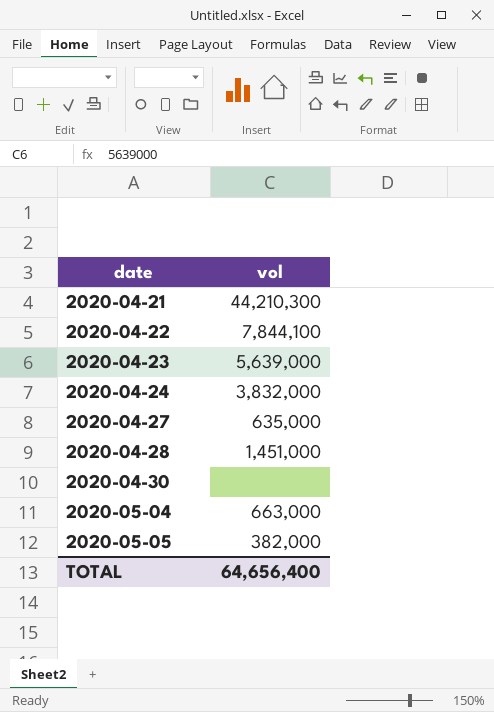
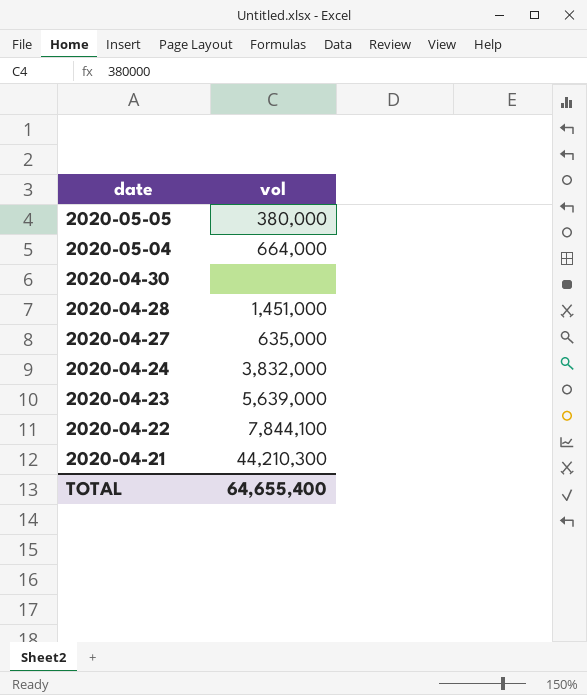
row order: date ascending -> date descending
2020-05-05 | vol: 382,000 -> 380,000
2020-05-04 | vol: 663,000 -> 664,000
TOTAL | vol: 64,656,400 -> 64,655,400

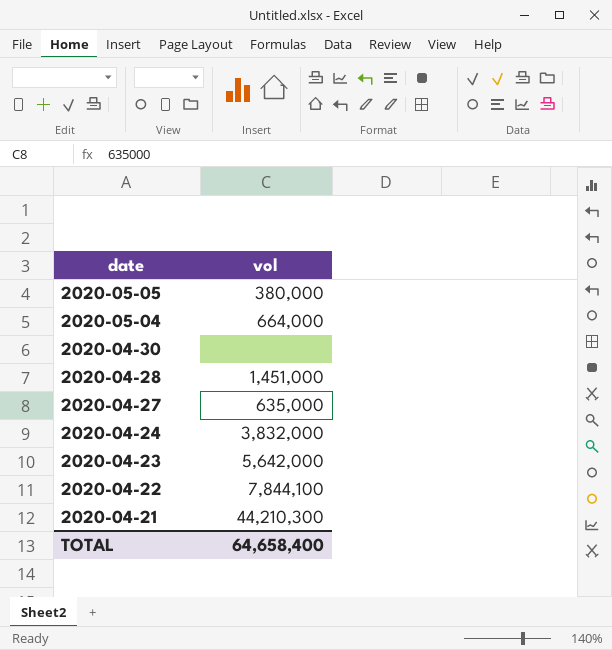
2020-04-23 | vol: 5,639,000 -> 5,642,000
TOTAL | vol: 64,655,400 -> 64,658,400

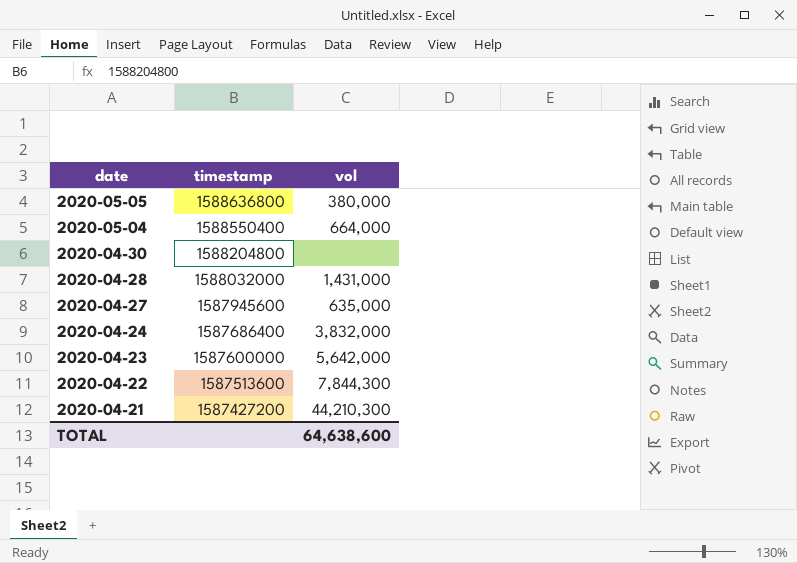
column timestamp | position: none -> 2
2020-04-28 | vol: 1,451,000 -> 1,431,000
2020-04-22 | vol: 7,844,100 -> 7,844,300
TOTAL | vol: 64,658,400 -> 64,638,600

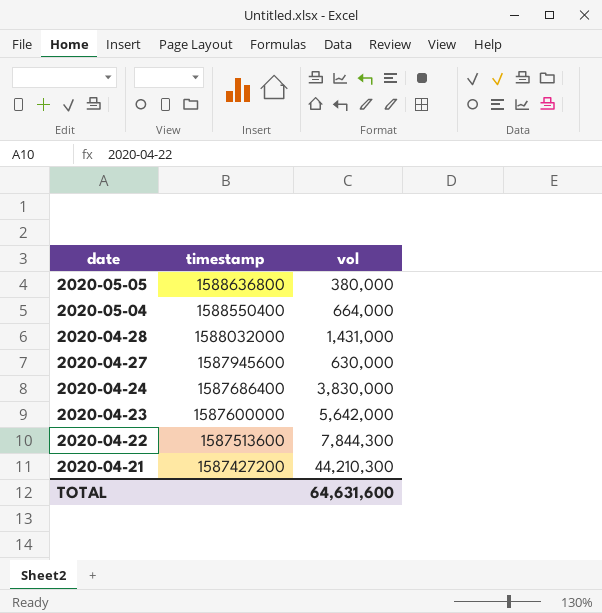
row 2020-04-30: 1588204800 | none -> none
2020-04-27 | vol: 635,000 -> 630,000
2020-04-24 | vol: 3,832,000 -> 3,830,000
TOTAL | vol: 64,638,600 -> 64,631,600

